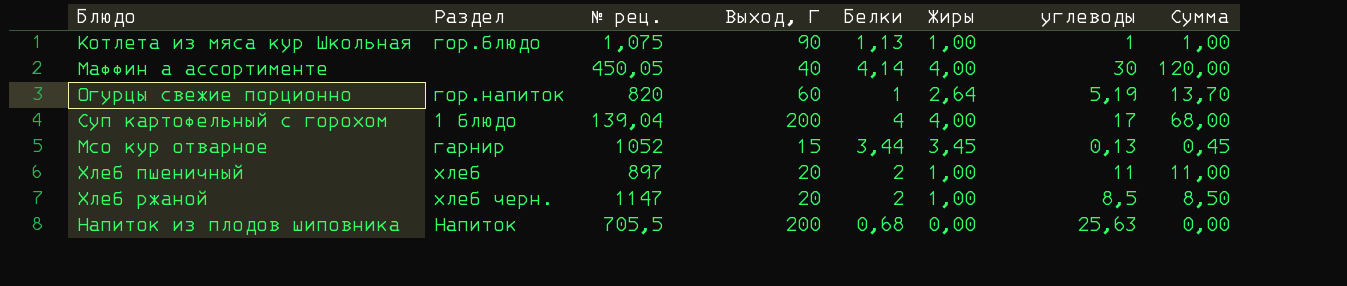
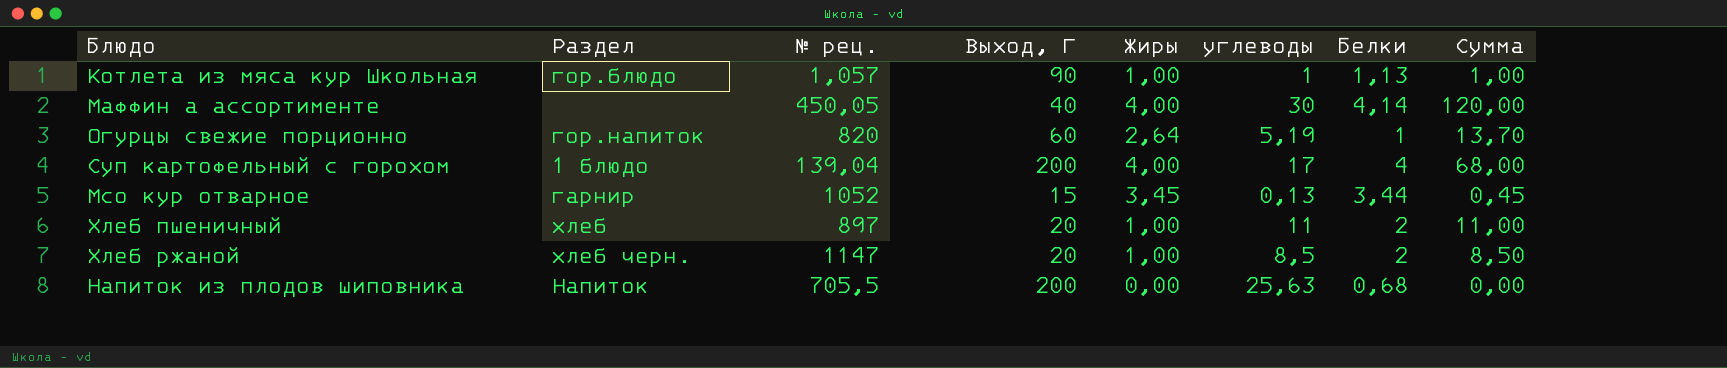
column Белки | position: 5 -> 7
Котлета из мяса кур Школьная | № рец.: 1,075 -> 1,057

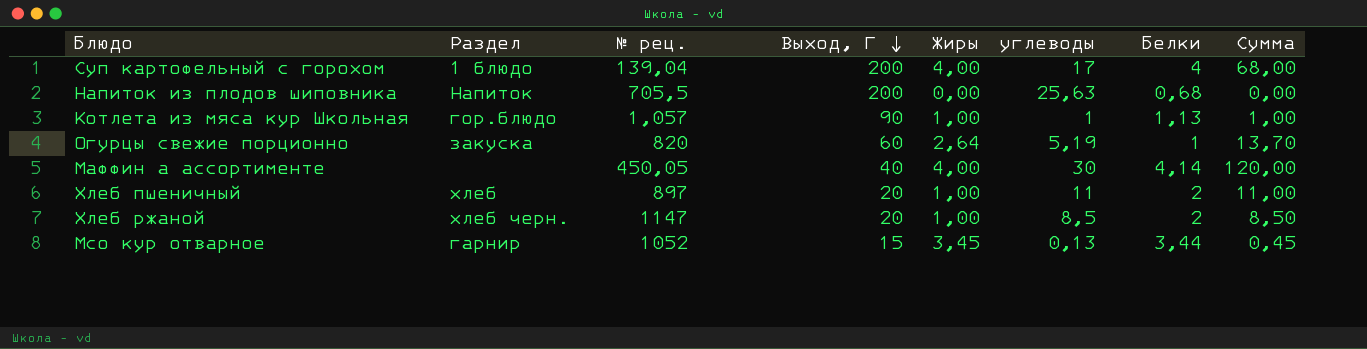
row order: none -> Выход, Г descending
Огурцы свежие порционно | Раздел: гор.напиток -> закуска

